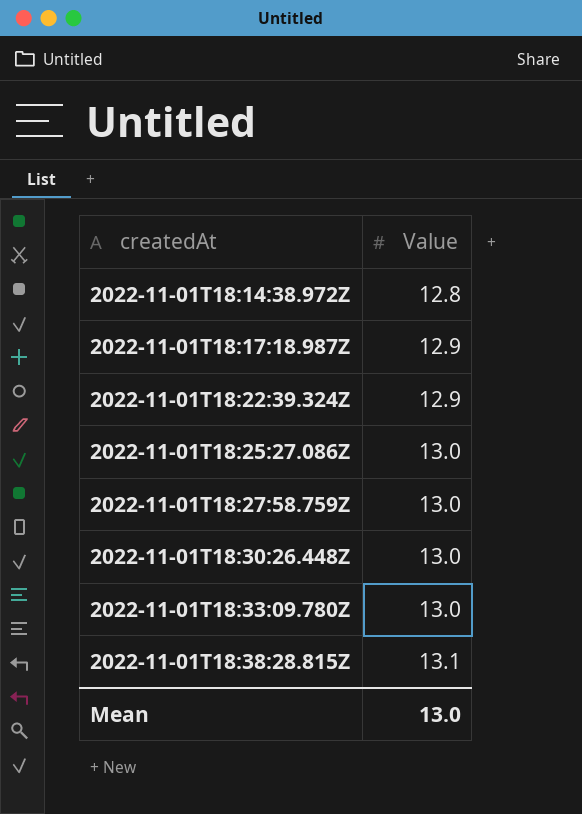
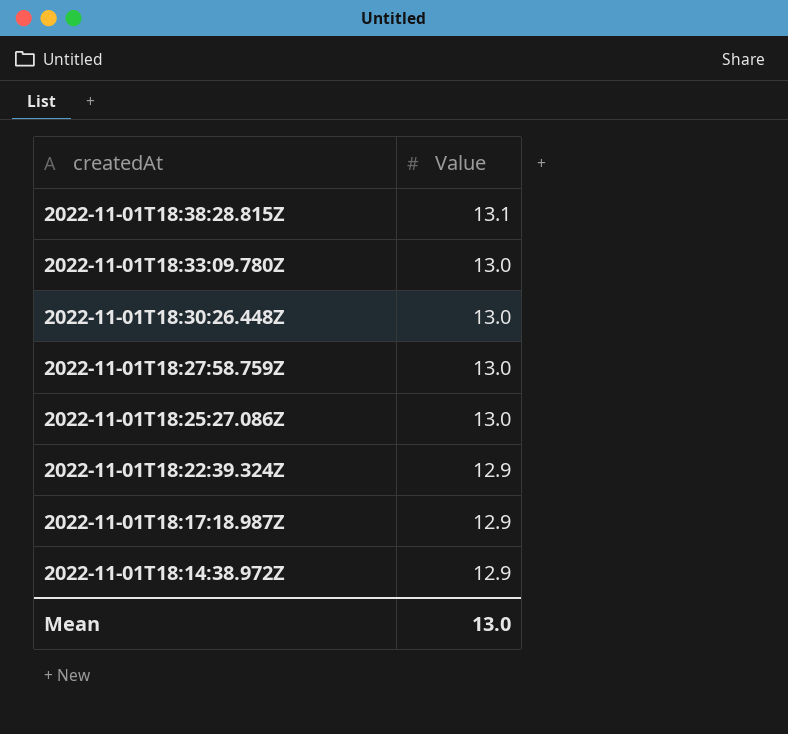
row order: createdAt ascending -> createdAt descending
2022-11-01T18:14:38.972Z | Value: 12.8 -> 12.9

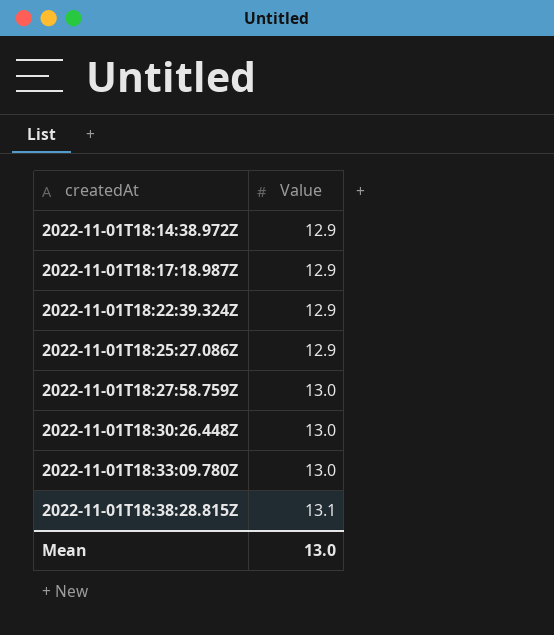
row order: createdAt descending -> createdAt ascending
2022-11-01T18:25:27.086Z | Value: 13.0 -> 12.9

